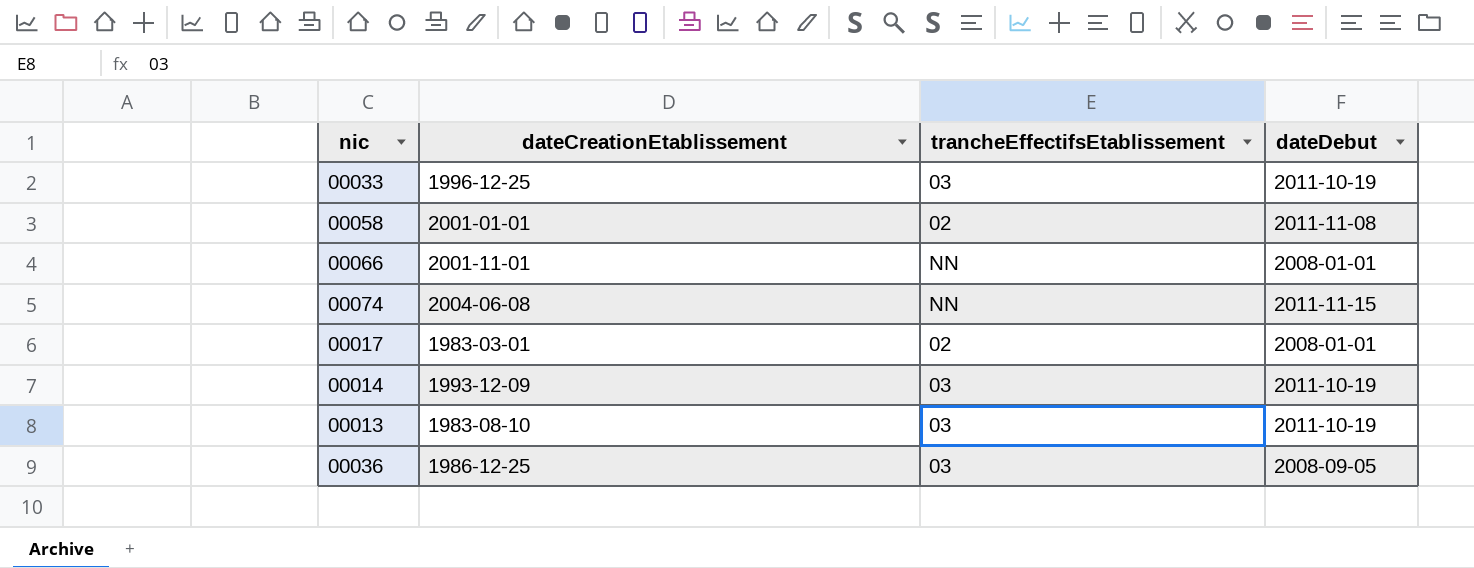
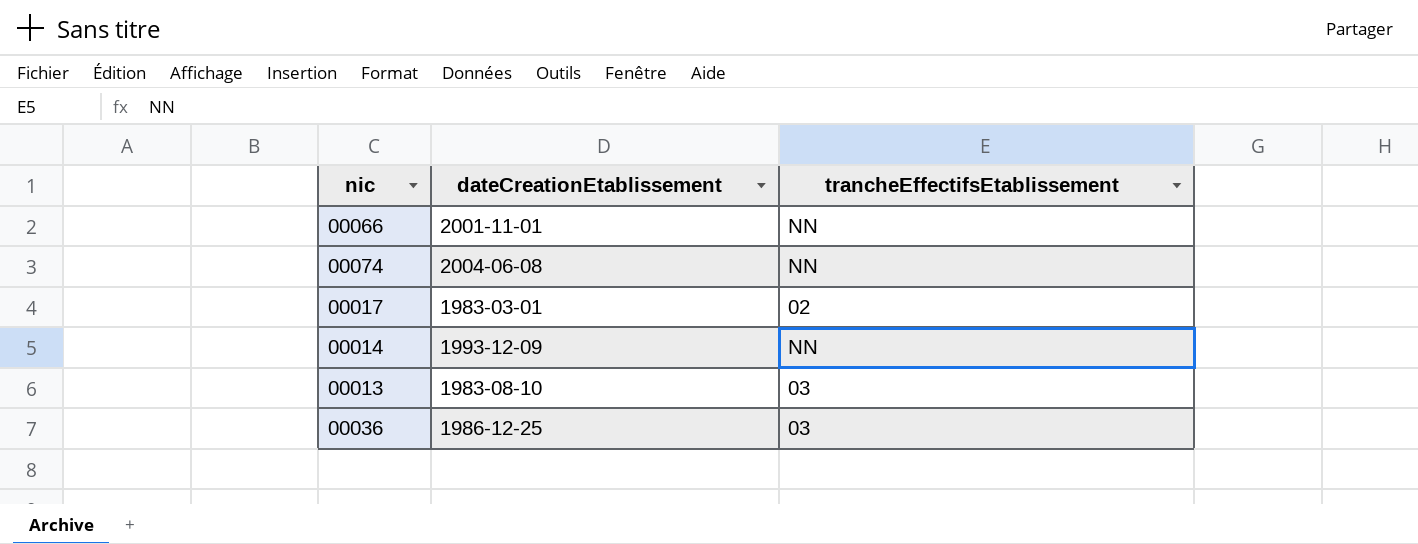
column dateDebut | position: 4 -> none
row 00033: 1996-12-25 | 03 | 2011-10-19 -> none
row 00058: 2001-01-01 | 02 | 2011-11-08 -> none
00014 | trancheEffectifsEtablissement: 03 -> NN

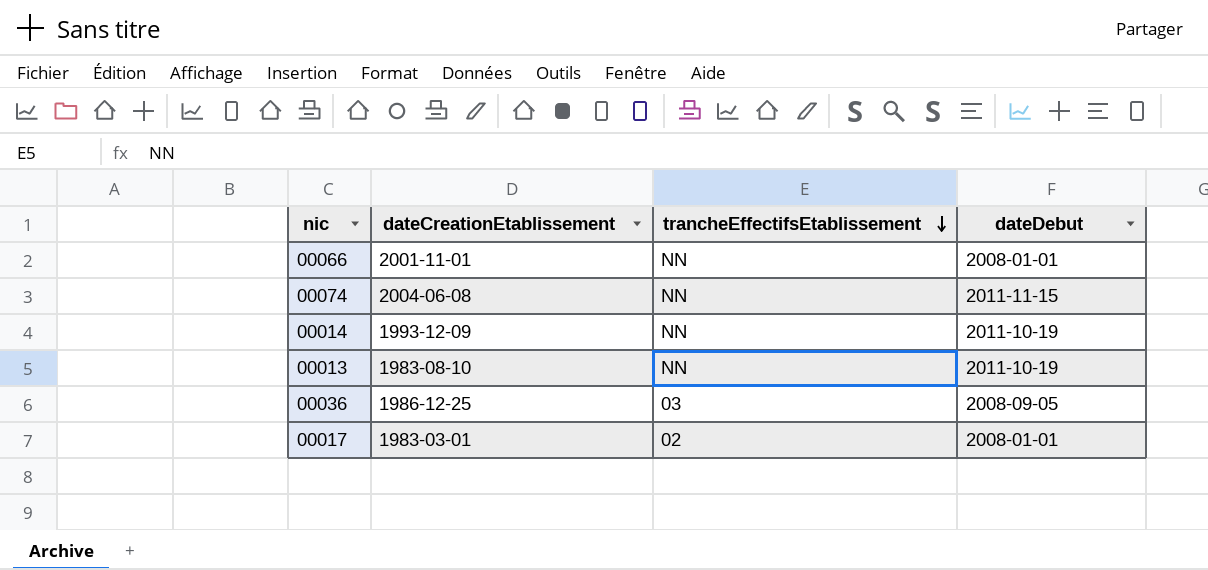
row order: none -> trancheEffectifsEtablissement descending
column dateDebut | position: none -> 4
00013 | trancheEffectifsEtablissement: 03 -> NN

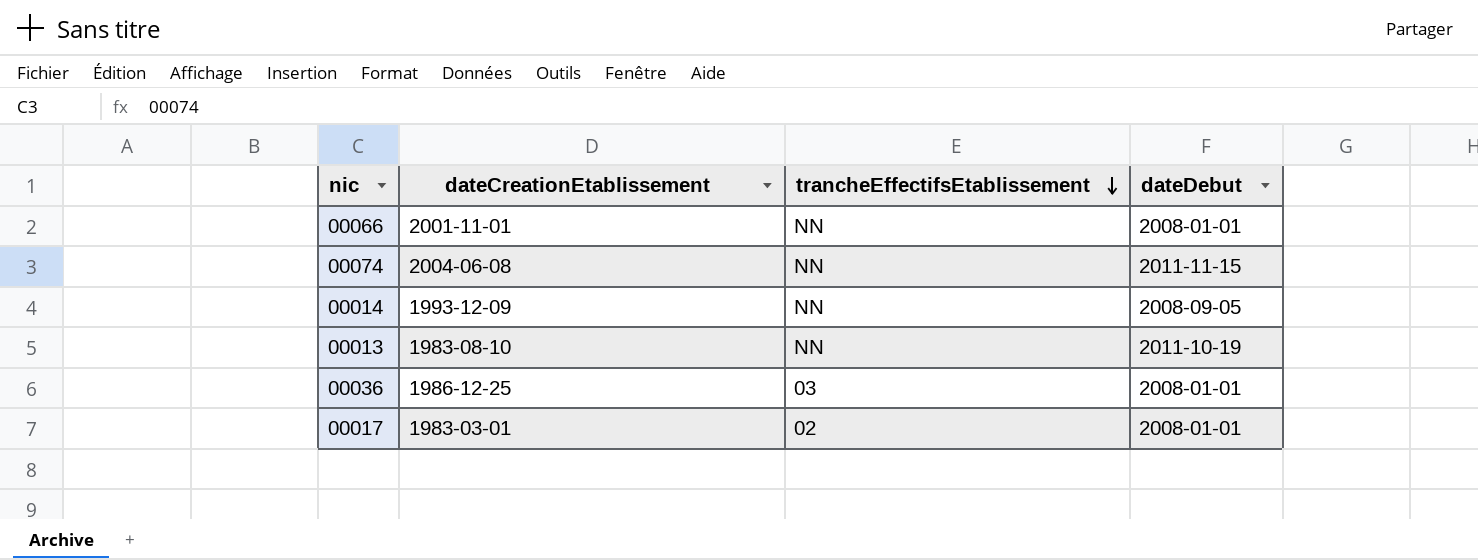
00014 | dateDebut: 2011-10-19 -> 2008-09-05
00036 | dateDebut: 2008-09-05 -> 2008-01-01

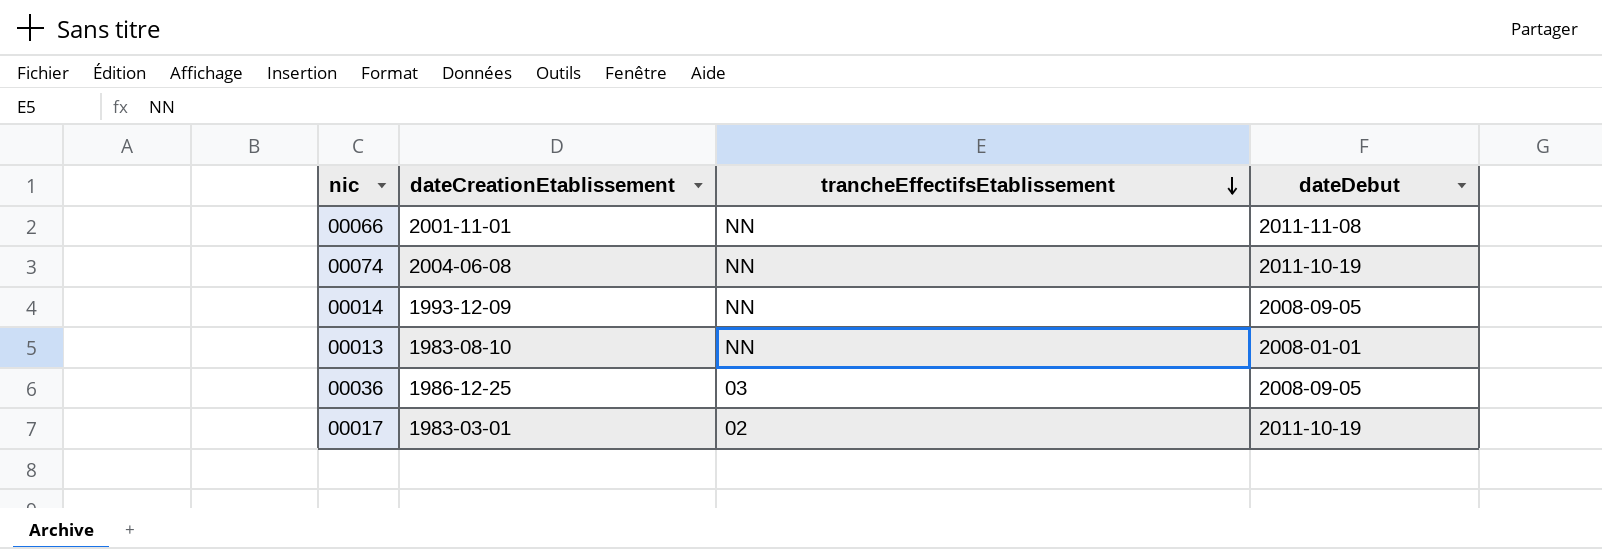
00066 | dateDebut: 2008-01-01 -> 2011-11-08
00074 | dateDebut: 2011-11-15 -> 2011-10-19
00013 | dateDebut: 2011-10-19 -> 2008-01-01
00036 | dateDebut: 2008-01-01 -> 2008-09-05
00017 | dateDebut: 2008-01-01 -> 2011-10-19

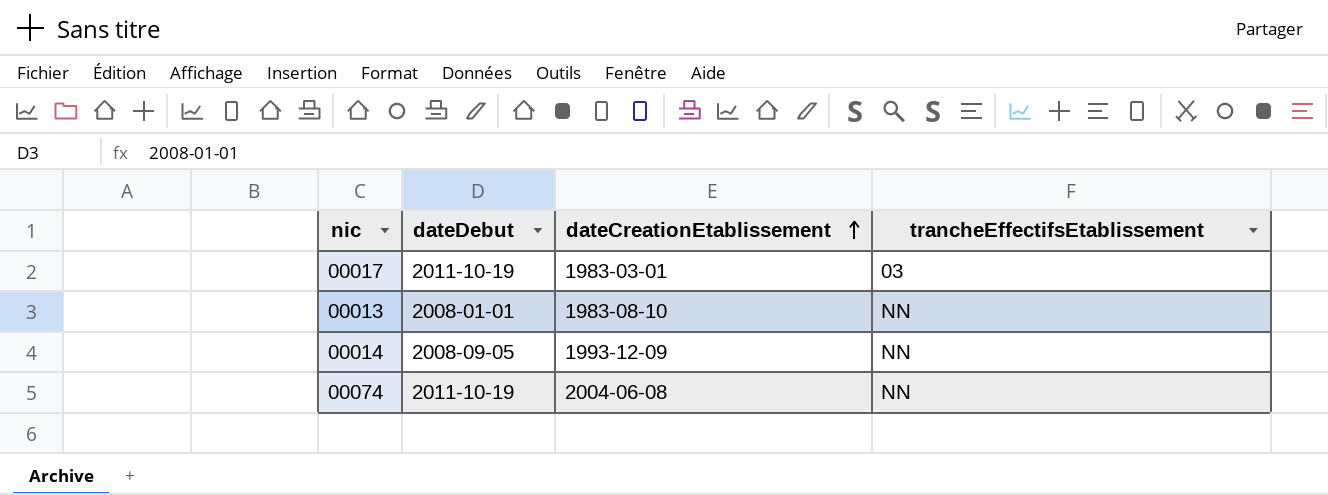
row order: trancheEffectifsEtablissement descending -> dateCreationEtablissement ascending
column dateDebut | position: 4 -> 2
row 00066: 2001-11-01 | NN | 2011-11-08 -> none
row 00036: 1986-12-25 | 03 | 2008-09-05 -> none
00017 | trancheEffectifsEtablissement: 02 -> 03

